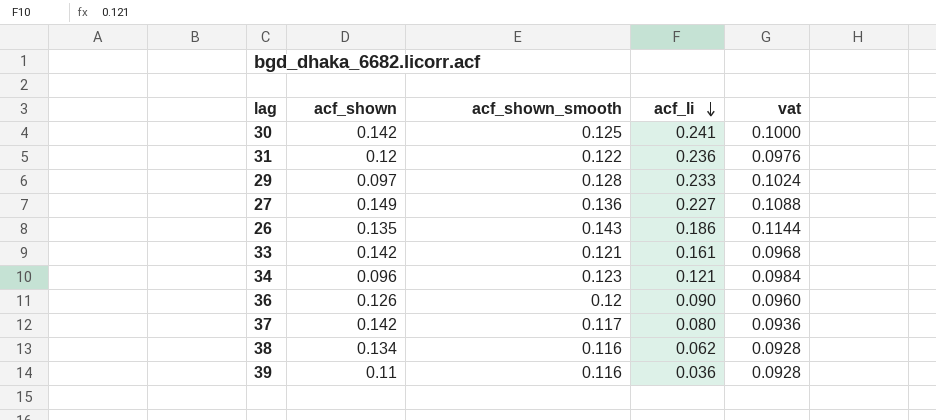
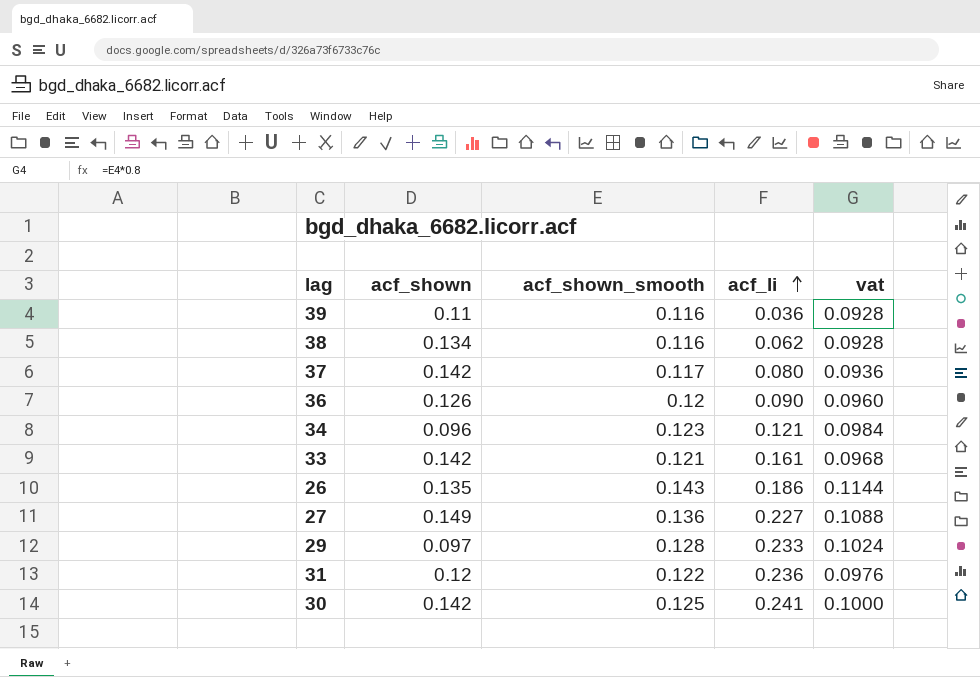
row order: acf_li descending -> acf_li ascending

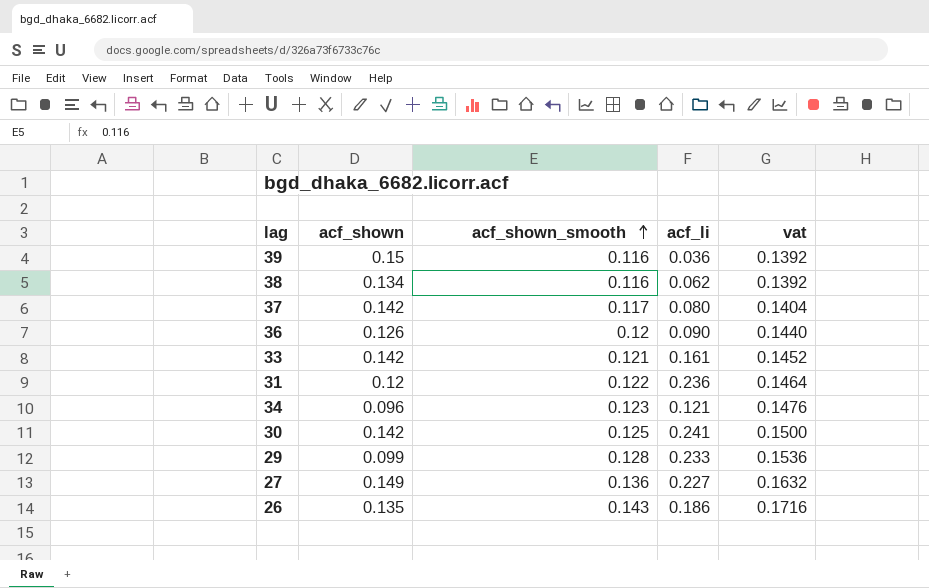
row order: acf_li ascending -> acf_shown_smooth ascending
column vat | formula: [acf_shown_smooth] * 0.8 -> [acf_shown_smooth] * 1.2
39 | acf_shown: 0.11 -> 0.15
29 | acf_shown: 0.097 -> 0.099

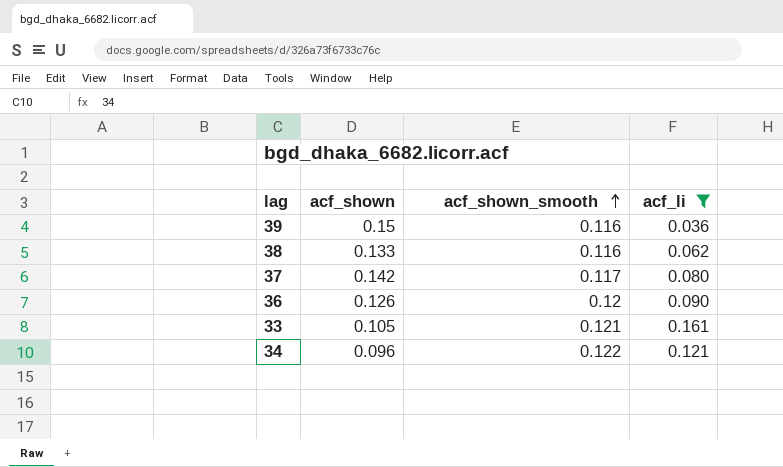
filter: none -> acf_li <= 0.161
column vat | formula: [acf_shown_smooth] * 1.2 -> none
38 | acf_shown: 0.134 -> 0.133
33 | acf_shown: 0.142 -> 0.105
34 | acf_shown_smooth: 0.123 -> 0.122

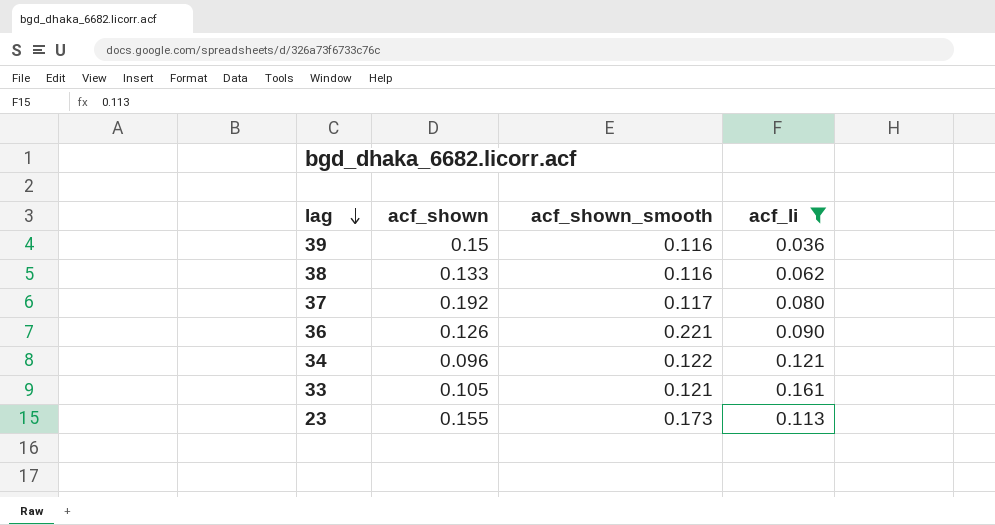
row order: acf_shown_smooth ascending -> lag descending
37 | acf_shown: 0.142 -> 0.192
36 | acf_shown_smooth: 0.12 -> 0.221
row 23: none -> 0.155 | 0.173 | 0.113

